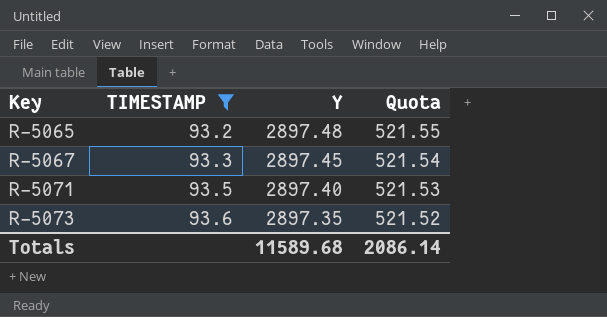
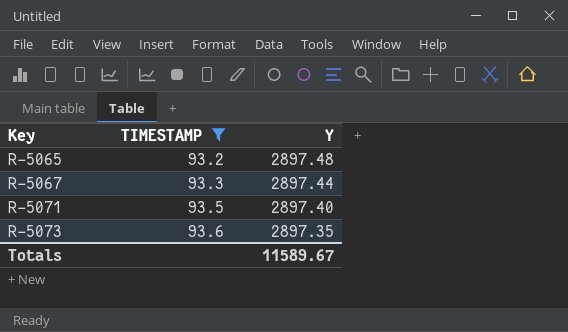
column Quota | formula: [Y] * 0.18 -> none
R-5067 | Y: 2897.45 -> 2897.44
Totals | Y: 11589.68 -> 11589.67

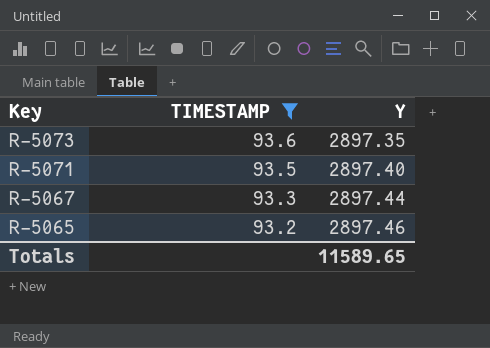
row order: Key ascending -> Key descending
R-5065 | Y: 2897.48 -> 2897.46
Totals | Y: 11589.67 -> 11589.65

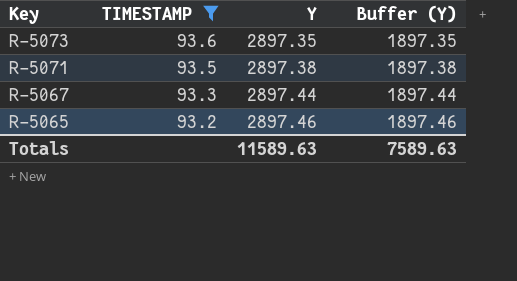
column Buffer (Y) | formula: none -> [Y] - 1000
R-5071 | Y: 2897.40 -> 2897.38
Totals | Y: 11589.65 -> 11589.63

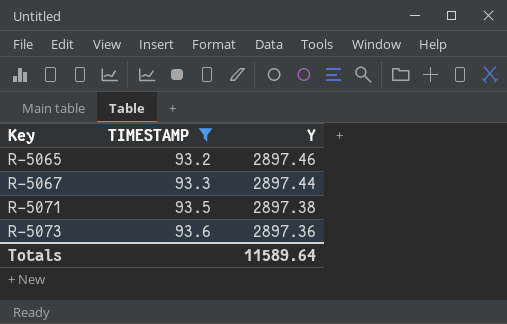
row order: Key descending -> Key ascending
column Buffer (Y) | formula: [Y] - 1000 -> none
R-5073 | Y: 2897.35 -> 2897.36
Totals | Y: 11589.63 -> 11589.64

